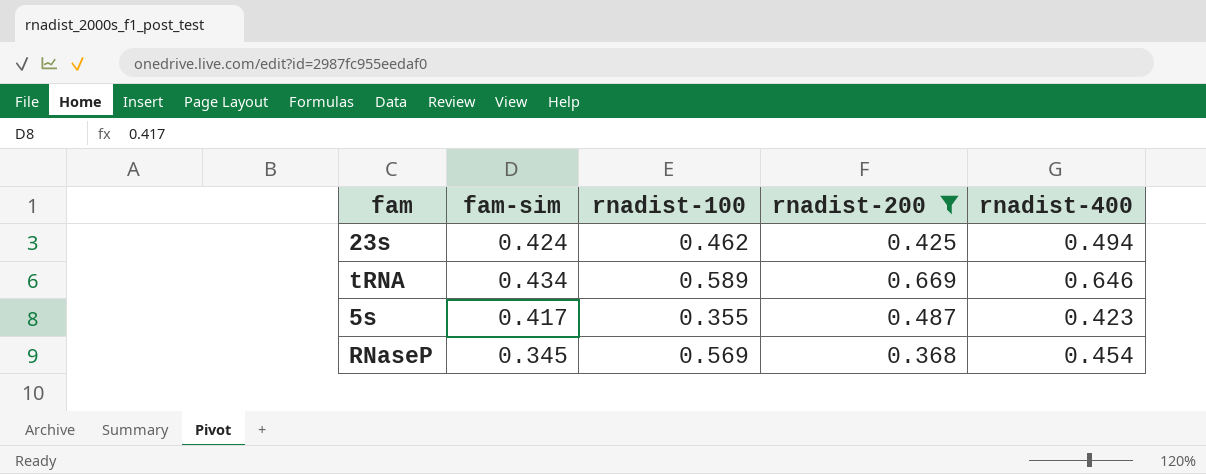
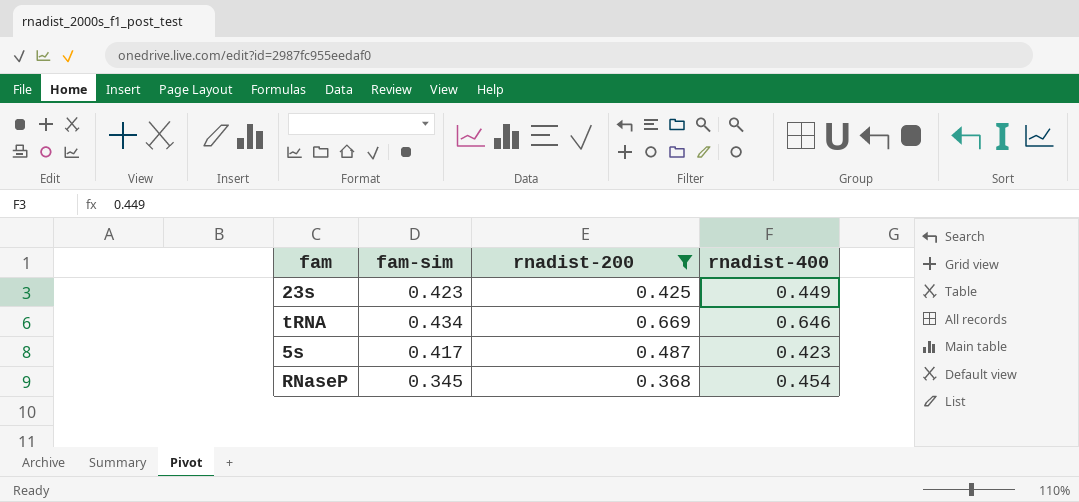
column rnadist-100 | position: 3 -> none
23s | fam-sim: 0.424 -> 0.423
23s | rnadist-400: 0.494 -> 0.449

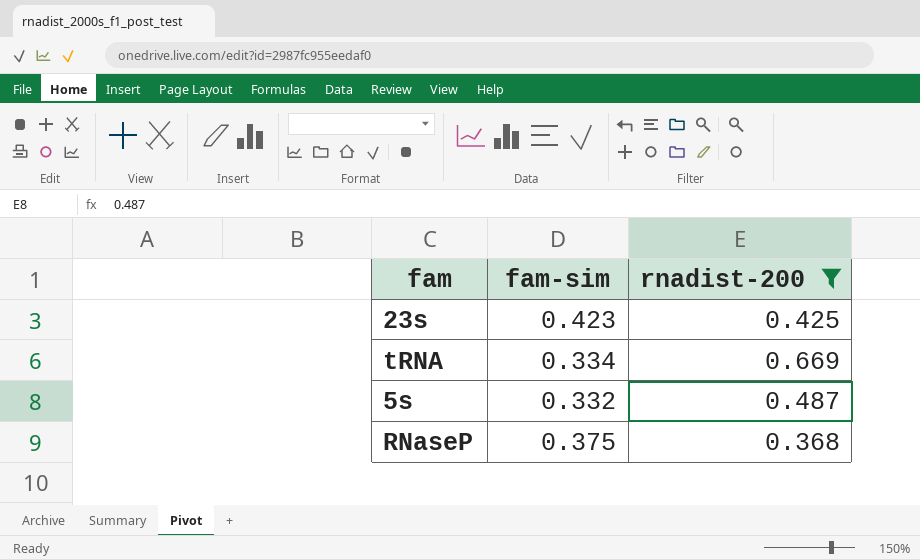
column rnadist-400 | position: 4 -> none
tRNA | fam-sim: 0.434 -> 0.334
5s | fam-sim: 0.417 -> 0.332
RNaseP | fam-sim: 0.345 -> 0.375

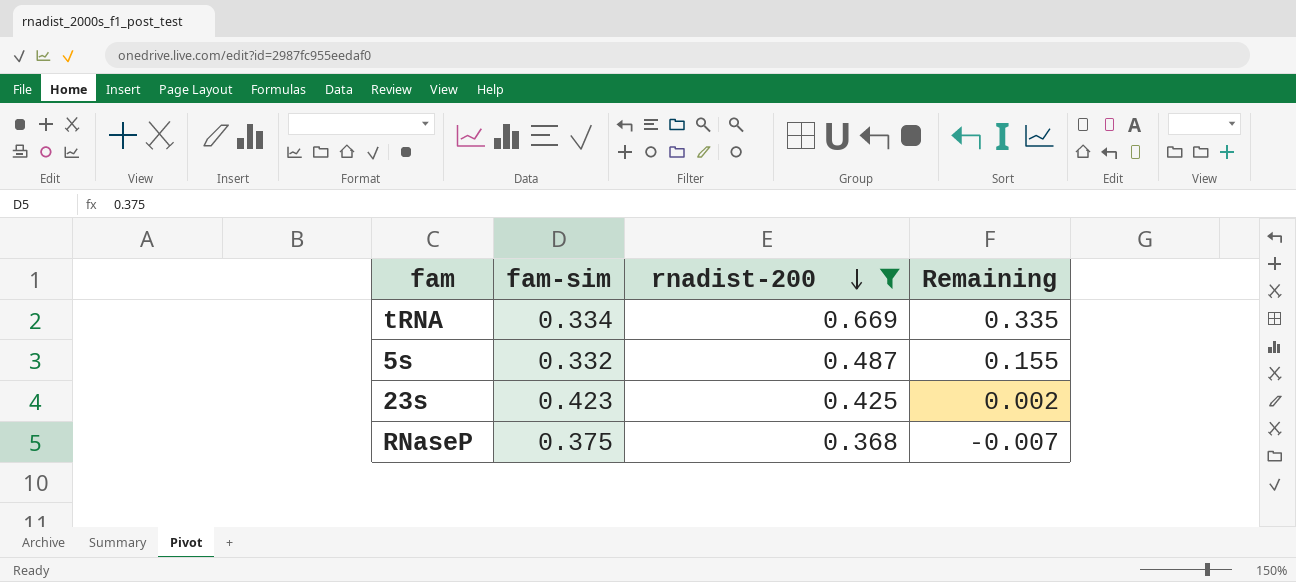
row order: none -> rnadist-200 descending
column Remaining | formula: none -> [rnadist-200] - [fam-sim]

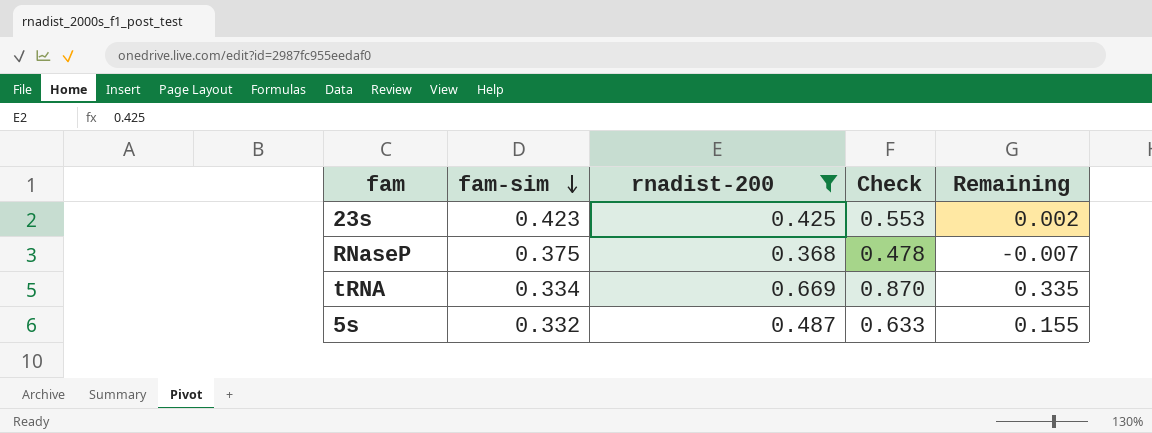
row order: rnadist-200 descending -> fam-sim descending
column Check | formula: none -> [rnadist-200] * 1.3

